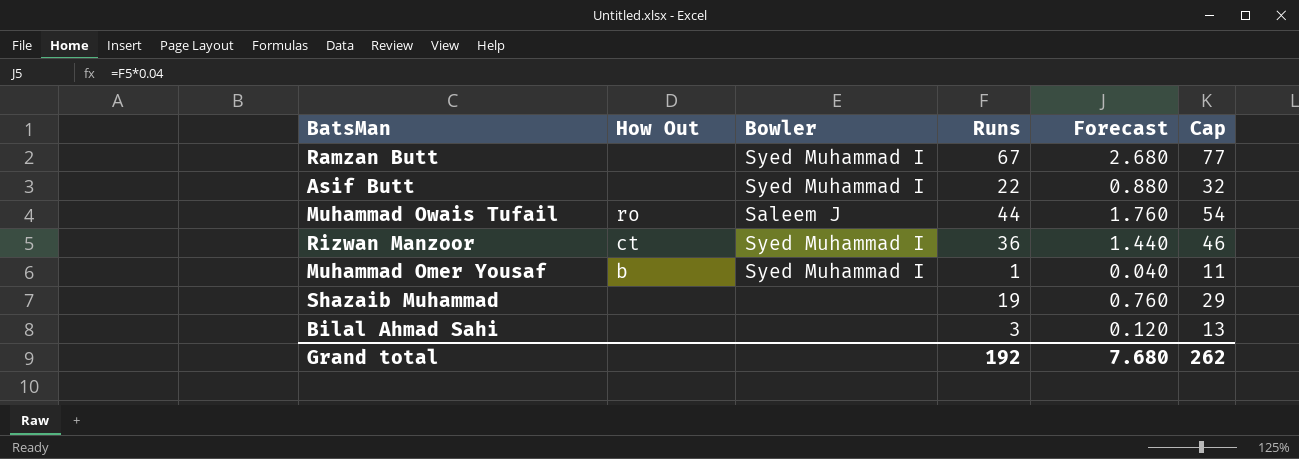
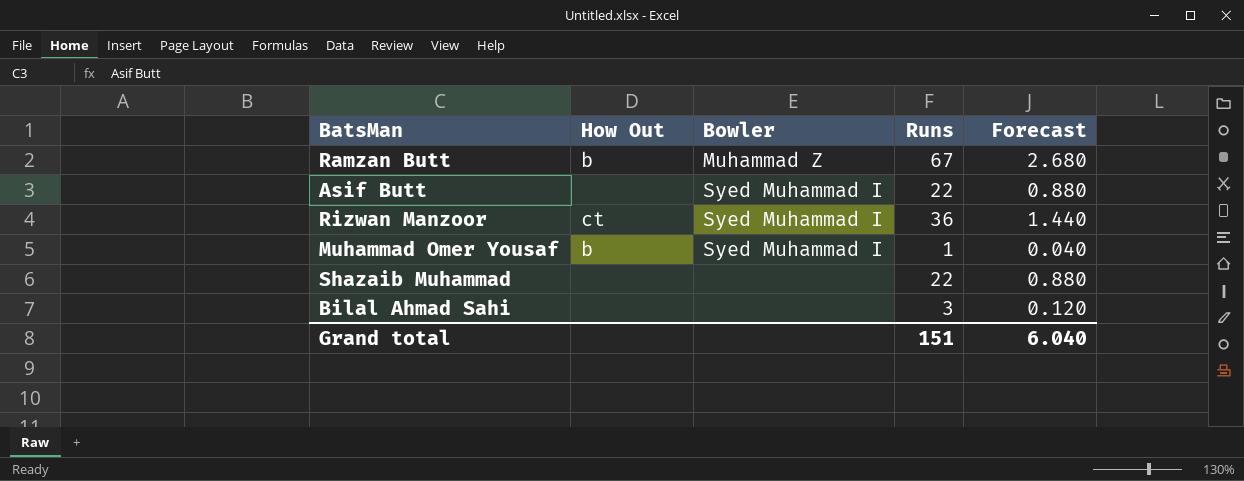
column Cap | formula: [Runs] + 10 -> none
row Muhammad Owais Tufail: ro | Saleem J | 44 | 1.760 | 54 -> none
Ramzan Butt | How Out: none -> b
Ramzan Butt | Bowler: Syed Muhammad I -> Muhammad Z
Shazaib Muhammad | Runs: 19 -> 22
Shazaib Muhammad | Forecast: 0.760 -> 0.880
Grand total | Runs: 192 -> 151
Grand total | Forecast: 7.680 -> 6.040

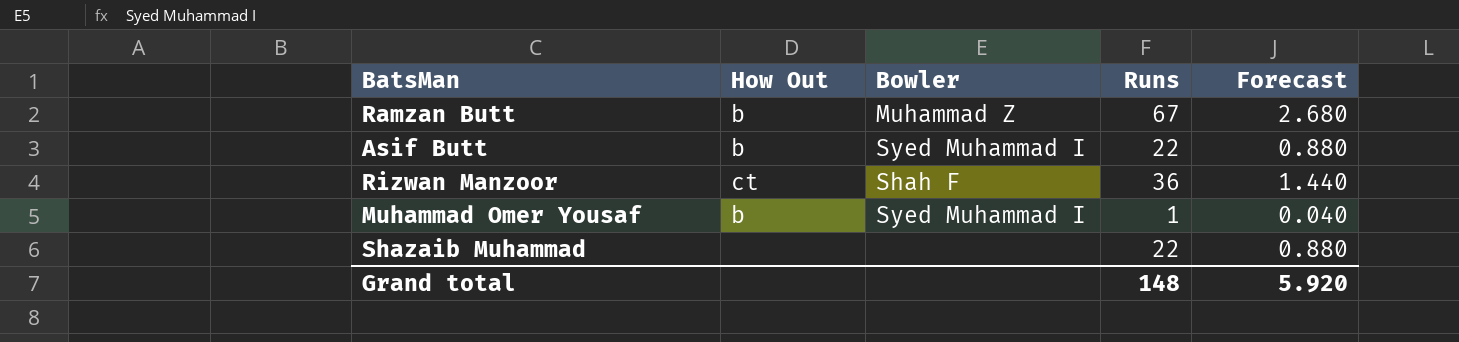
row Bilal Ahmad Sahi: none | none | 3 | 0.120 -> none
Asif Butt | How Out: none -> b
Rizwan Manzoor | Bowler: Syed Muhammad I -> Shah F
Grand total | Runs: 151 -> 148
Grand total | Forecast: 6.040 -> 5.920

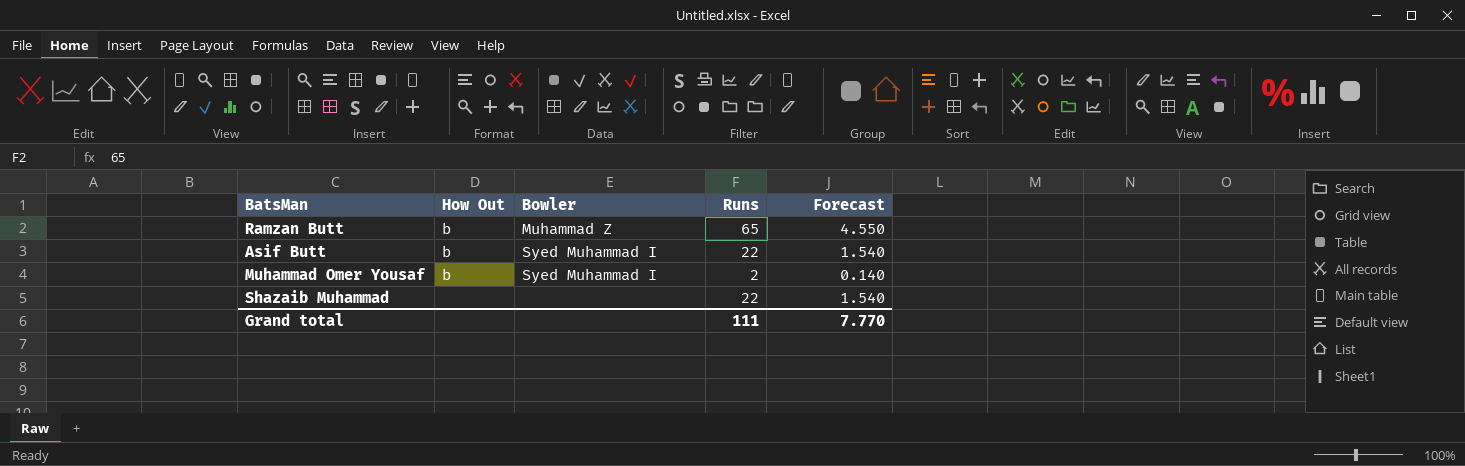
column Forecast | formula: [Runs] * 0.04 -> [Runs] * 0.07
row Rizwan Manzoor: ct | Shah F | 36 | 1.440 -> none
Ramzan Butt | Runs: 67 -> 65
Muhammad Omer Yousaf | Runs: 1 -> 2
Grand total | Runs: 148 -> 111
Grand total | Forecast: 5.920 -> 7.770

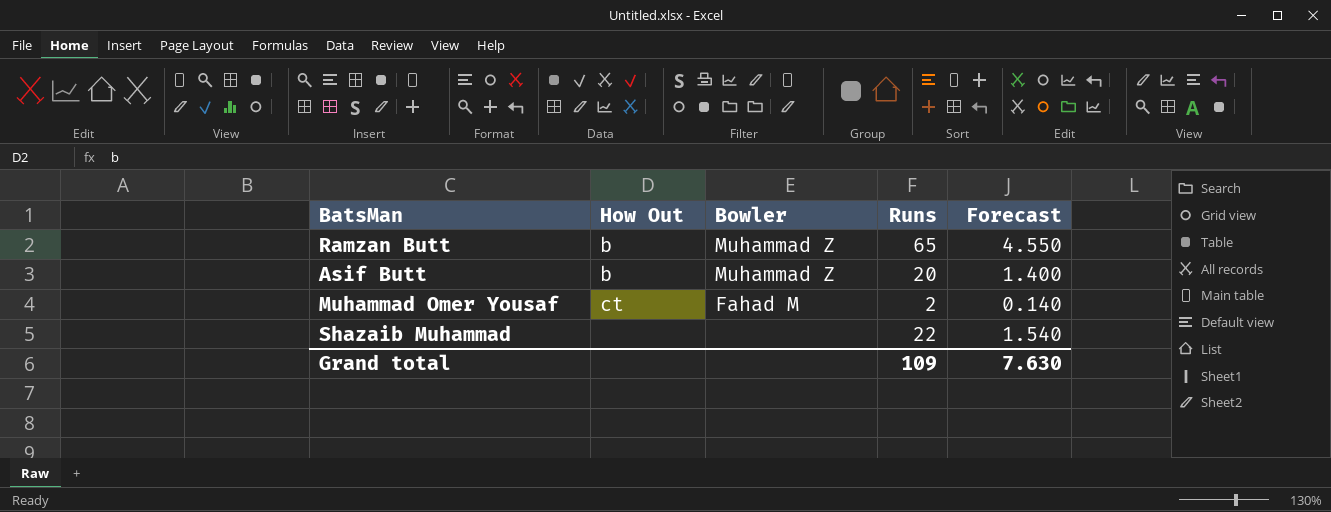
Asif Butt | Bowler: Syed Muhammad I -> Muhammad Z
Asif Butt | Runs: 22 -> 20
Asif Butt | Forecast: 1.540 -> 1.400
Muhammad Omer Yousaf | How Out: b -> ct
Muhammad Omer Yousaf | Bowler: Syed Muhammad I -> Fahad M
Grand total | Runs: 111 -> 109
Grand total | Forecast: 7.770 -> 7.630

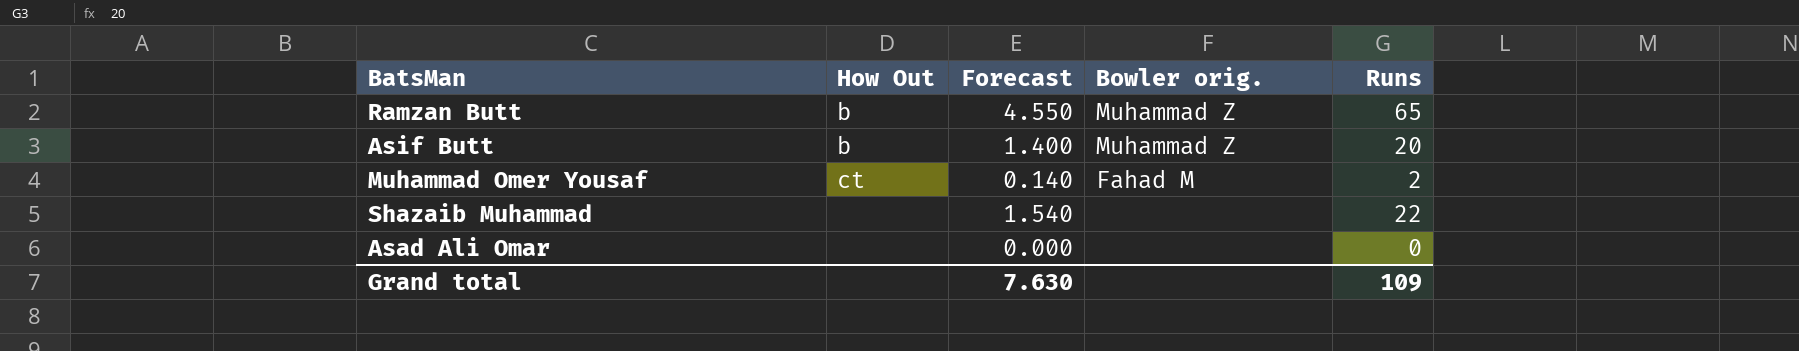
column Forecast | position: 5 -> 3
column name: Bowler -> Bowler orig.
row Asad Ali Omar: none -> none | 0.000 | none | 0

